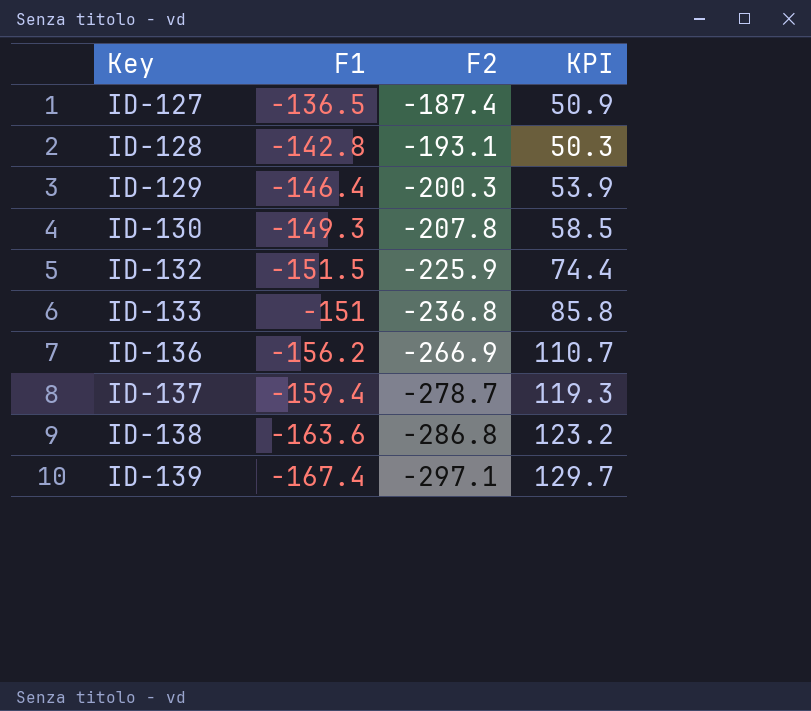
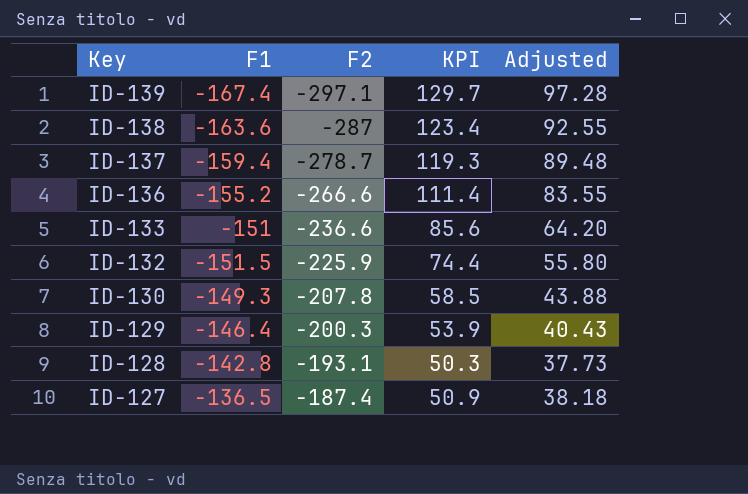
row order: Key ascending -> Key descending
column Adjusted | formula: none -> [KPI] * 0.75
ID-138 | F2: -286.8 -> -287
ID-138 | KPI: 123.2 -> 123.4
ID-136 | F1: -156.2 -> -155.2
ID-136 | F2: -266.9 -> -266.6
ID-136 | KPI: 110.7 -> 111.4
ID-133 | F2: -236.8 -> -236.6
ID-133 | KPI: 85.8 -> 85.6

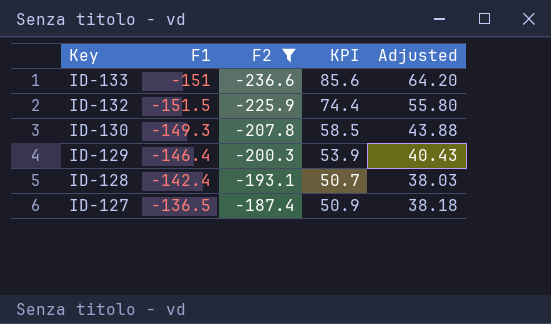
filter: none -> F2 >= -236.6
ID-128 | F1: -142.8 -> -142.4
ID-128 | KPI: 50.3 -> 50.7
ID-128 | Adjusted: 37.73 -> 38.03

